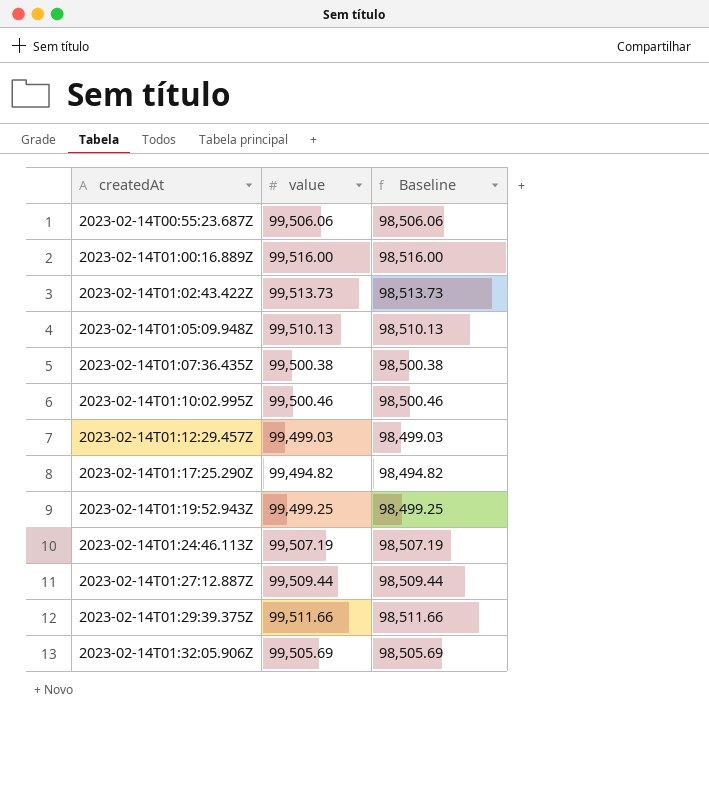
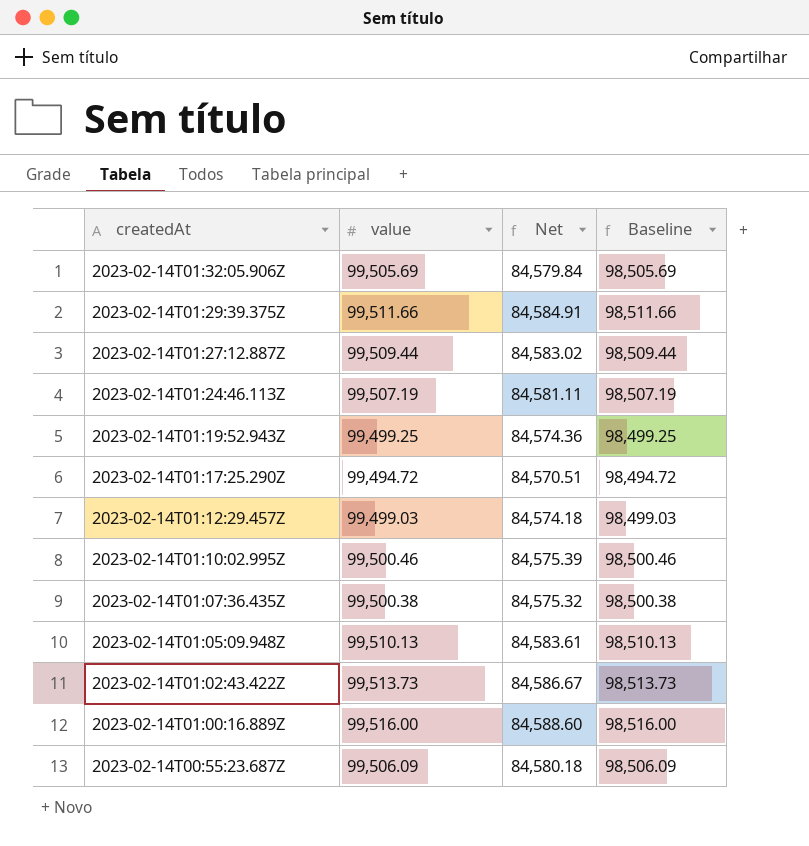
row order: createdAt ascending -> createdAt descending
column Net | formula: none -> [value] * 0.85
2023-02-14T01:17:25.290Z | value: 99,494.82 -> 99,494.72
2023-02-14T01:17:25.290Z | Baseline: 98,494.82 -> 98,494.72
2023-02-14T00:55:23.687Z | value: 99,506.06 -> 99,506.09
2023-02-14T00:55:23.687Z | Baseline: 98,506.06 -> 98,506.09

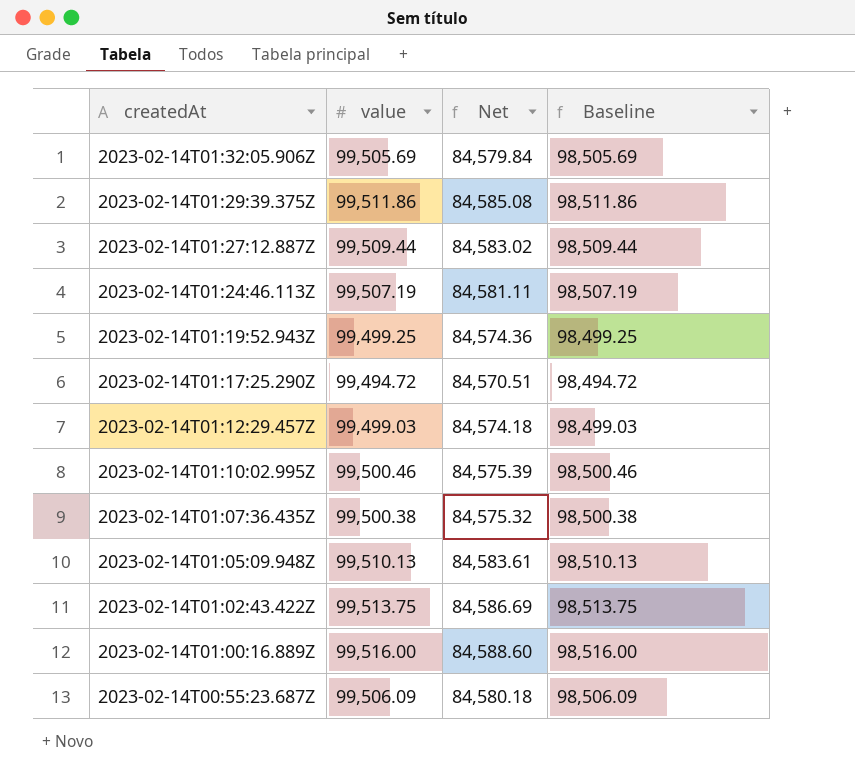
2023-02-14T01:29:39.375Z | value: 99,511.66 -> 99,511.86
2023-02-14T01:29:39.375Z | Net: 84,584.91 -> 84,585.08
2023-02-14T01:29:39.375Z | Baseline: 98,511.66 -> 98,511.86
2023-02-14T01:02:43.422Z | value: 99,513.73 -> 99,513.75
2023-02-14T01:02:43.422Z | Net: 84,586.67 -> 84,586.69
2023-02-14T01:02:43.422Z | Baseline: 98,513.73 -> 98,513.75

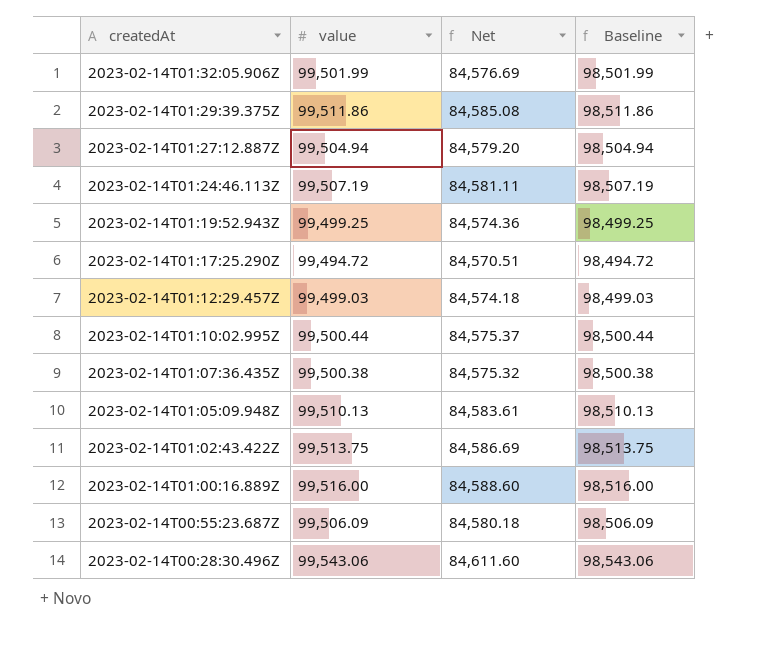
2023-02-14T01:32:05.906Z | value: 99,505.69 -> 99,501.99
2023-02-14T01:32:05.906Z | Net: 84,579.84 -> 84,576.69
2023-02-14T01:32:05.906Z | Baseline: 98,505.69 -> 98,501.99
2023-02-14T01:27:12.887Z | value: 99,509.44 -> 99,504.94
2023-02-14T01:27:12.887Z | Net: 84,583.02 -> 84,579.20
2023-02-14T01:27:12.887Z | Baseline: 98,509.44 -> 98,504.94
2023-02-14T01:10:02.995Z | value: 99,500.46 -> 99,500.44
2023-02-14T01:10:02.995Z | Net: 84,575.39 -> 84,575.37
2023-02-14T01:10:02.995Z | Baseline: 98,500.46 -> 98,500.44
row 2023-02-14T00:28:30.496Z: none -> 99,543.06 | 84,611.60 | 98,543.06

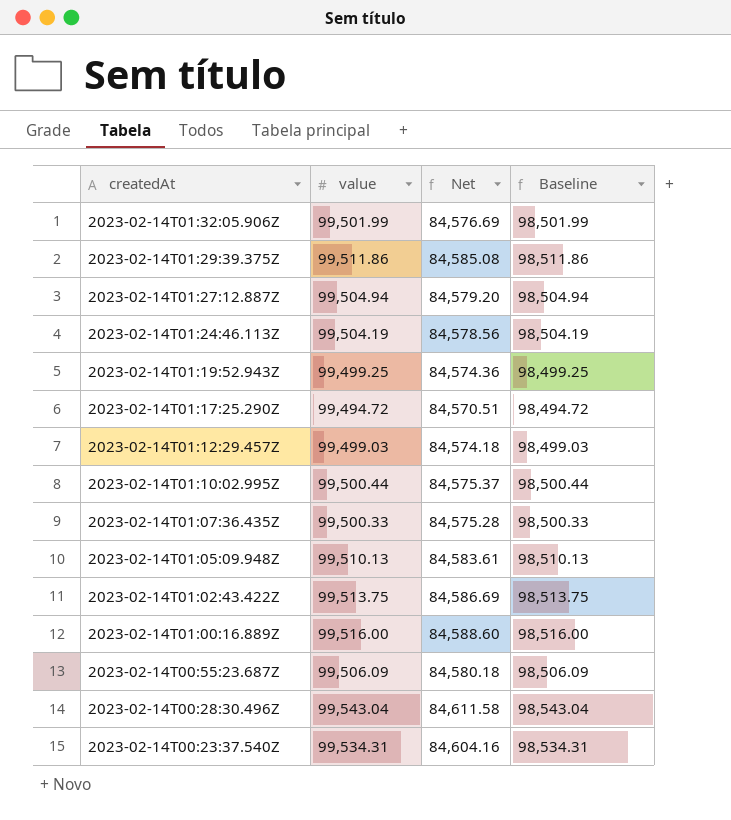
2023-02-14T01:24:46.113Z | value: 99,507.19 -> 99,504.19
2023-02-14T01:24:46.113Z | Net: 84,581.11 -> 84,578.56
2023-02-14T01:24:46.113Z | Baseline: 98,507.19 -> 98,504.19
2023-02-14T01:07:36.435Z | value: 99,500.38 -> 99,500.33
2023-02-14T01:07:36.435Z | Net: 84,575.32 -> 84,575.28
2023-02-14T01:07:36.435Z | Baseline: 98,500.38 -> 98,500.33
2023-02-14T00:28:30.496Z | value: 99,543.06 -> 99,543.04
2023-02-14T00:28:30.496Z | Net: 84,611.60 -> 84,611.58
2023-02-14T00:28:30.496Z | Baseline: 98,543.06 -> 98,543.04
row 2023-02-14T00:23:37.540Z: none -> 99,534.31 | 84,604.16 | 98,534.31

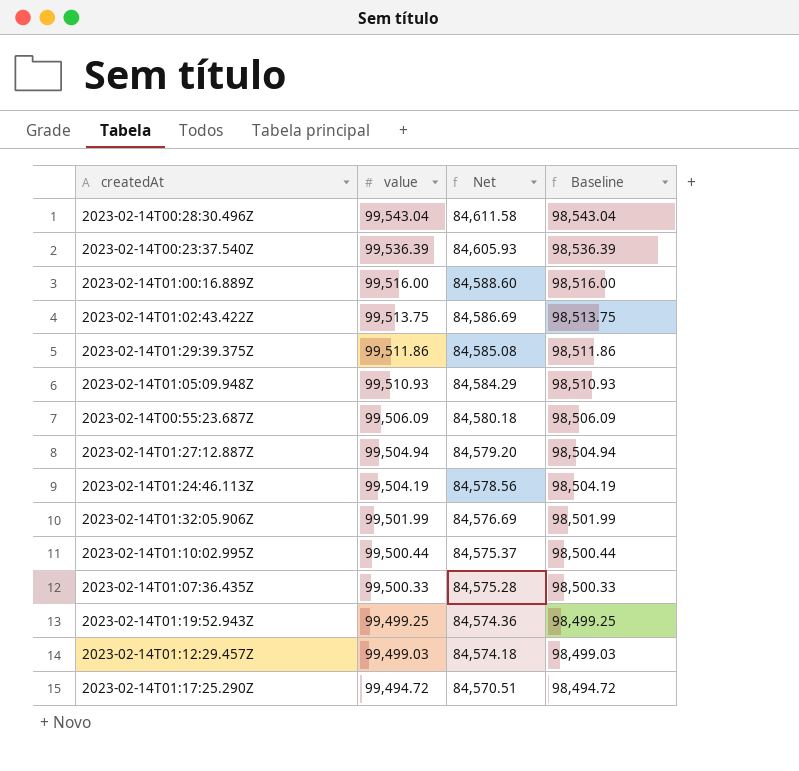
row order: createdAt descending -> value descending
2023-02-14T00:23:37.540Z | value: 99,534.31 -> 99,536.39
2023-02-14T00:23:37.540Z | Net: 84,604.16 -> 84,605.93
2023-02-14T00:23:37.540Z | Baseline: 98,534.31 -> 98,536.39
2023-02-14T01:05:09.948Z | value: 99,510.13 -> 99,510.93
2023-02-14T01:05:09.948Z | Net: 84,583.61 -> 84,584.29
2023-02-14T01:05:09.948Z | Baseline: 98,510.13 -> 98,510.93

